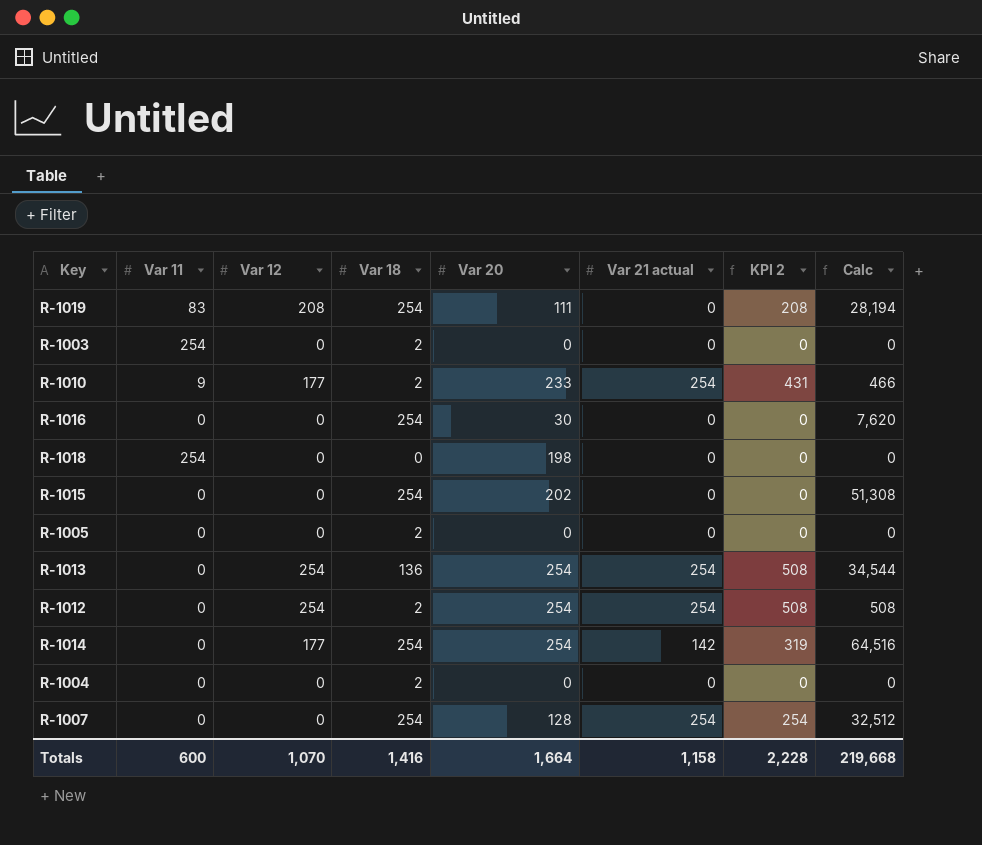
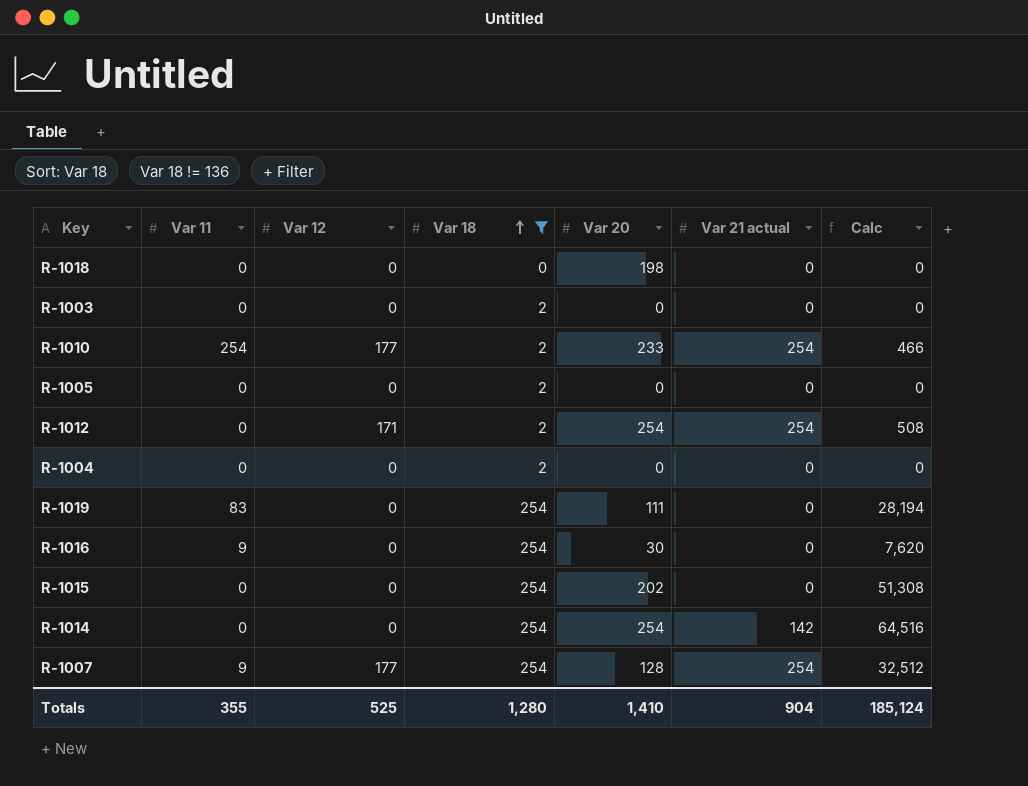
filter: none -> Var 18 != 136
row order: none -> Var 18 ascending
column KPI 2 | formula: [Var 12] + [Var 21 actual] -> none
R-1018 | Var 11: 254 -> 0
R-1003 | Var 11: 254 -> 0
R-1010 | Var 11: 9 -> 254
R-1012 | Var 12: 254 -> 171
R-1019 | Var 12: 208 -> 0
R-1016 | Var 11: 0 -> 9
R-1014 | Var 12: 177 -> 0
R-1007 | Var 11: 0 -> 9
R-1007 | Var 12: 0 -> 177
Totals | Var 11: 600 -> 355
Totals | Var 12: 1,070 -> 525
Totals | Var 18: 1,416 -> 1,280
Totals | Var 20: 1,664 -> 1,410
Totals | Var 21 actual: 1,158 -> 904
Totals | Calc: 219,668 -> 185,124

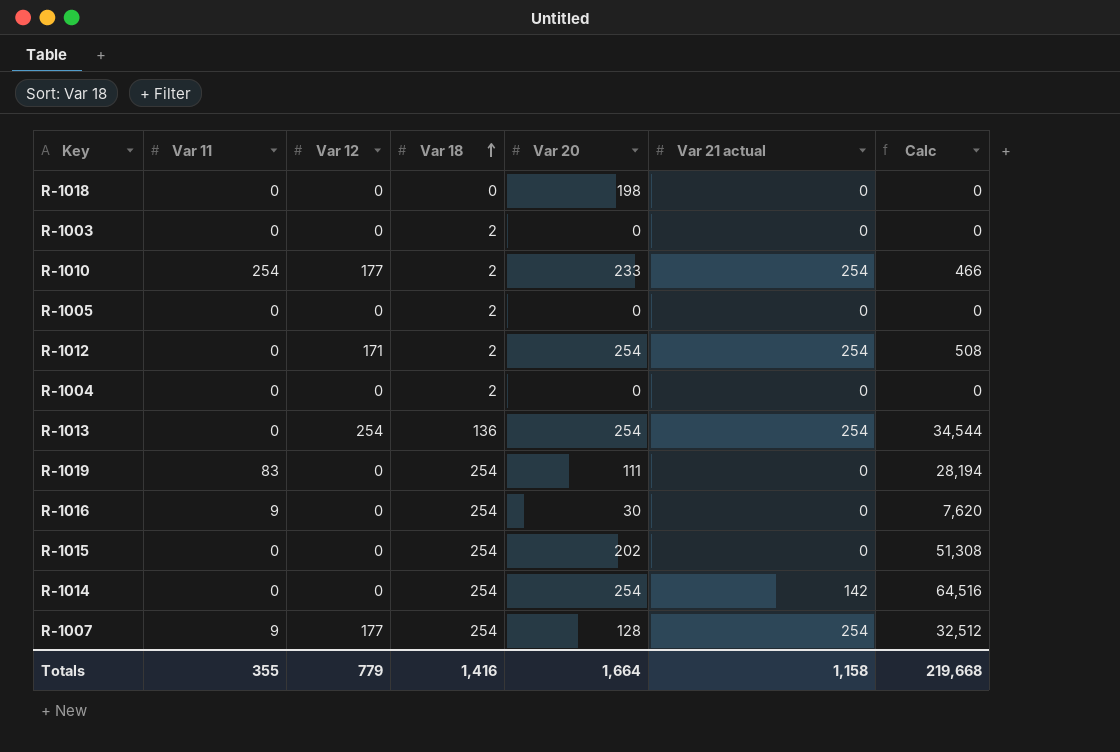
filter: Var 18 != 136 -> none
Totals | Var 12: 525 -> 779
Totals | Var 18: 1,280 -> 1,416
Totals | Var 20: 1,410 -> 1,664
Totals | Var 21 actual: 904 -> 1,158
Totals | Calc: 185,124 -> 219,668

